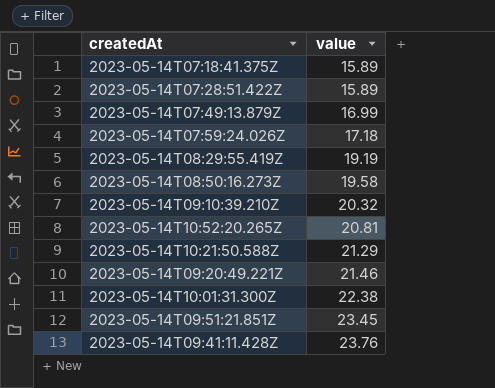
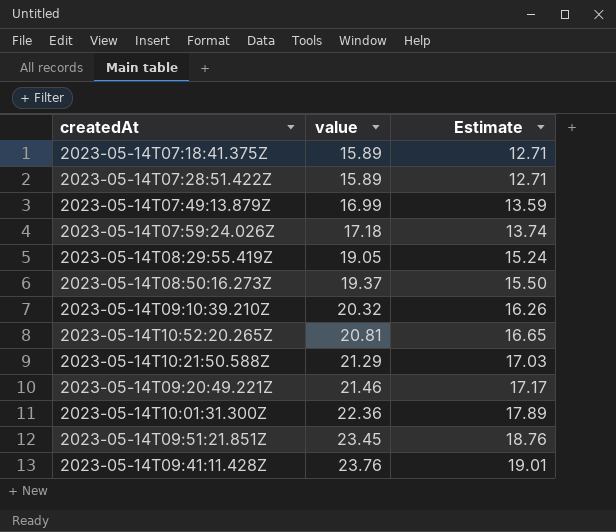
column Estimate | formula: none -> [value] * 0.8
2023-05-14T08:29:55.419Z | value: 19.19 -> 19.05
2023-05-14T08:50:16.273Z | value: 19.58 -> 19.37
2023-05-14T10:01:31.300Z | value: 22.38 -> 22.36

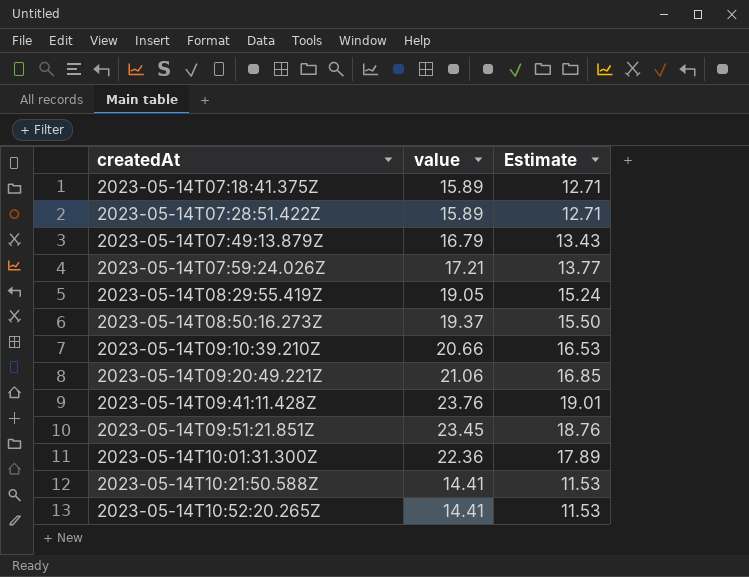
row order: value ascending -> createdAt ascending
2023-05-14T07:49:13.879Z | value: 16.99 -> 16.79
2023-05-14T07:49:13.879Z | Estimate: 13.59 -> 13.43
2023-05-14T07:59:24.026Z | value: 17.18 -> 17.21
2023-05-14T07:59:24.026Z | Estimate: 13.74 -> 13.77
2023-05-14T09:10:39.210Z | value: 20.32 -> 20.66
2023-05-14T09:10:39.210Z | Estimate: 16.26 -> 16.53
2023-05-14T09:20:49.221Z | value: 21.46 -> 21.06
2023-05-14T09:20:49.221Z | Estimate: 17.17 -> 16.85
2023-05-14T10:21:50.588Z | value: 21.29 -> 14.41
2023-05-14T10:21:50.588Z | Estimate: 17.03 -> 11.53
2023-05-14T10:52:20.265Z | value: 20.81 -> 14.41
2023-05-14T10:52:20.265Z | Estimate: 16.65 -> 11.53

